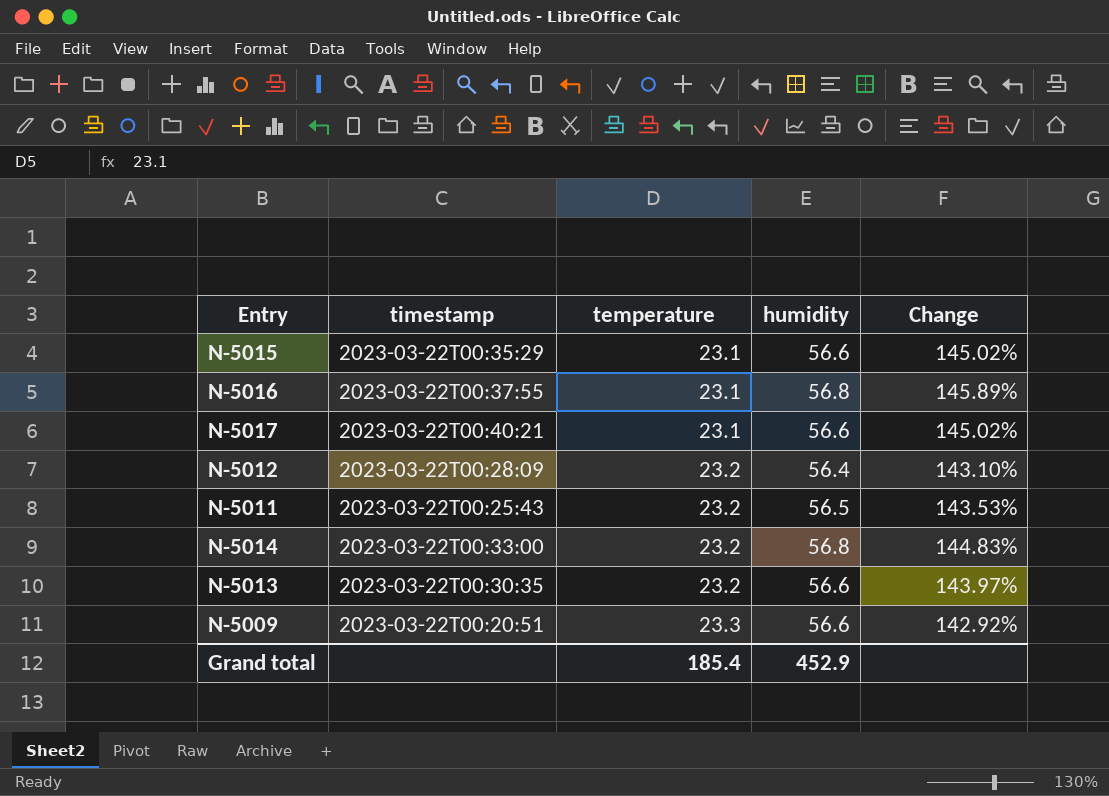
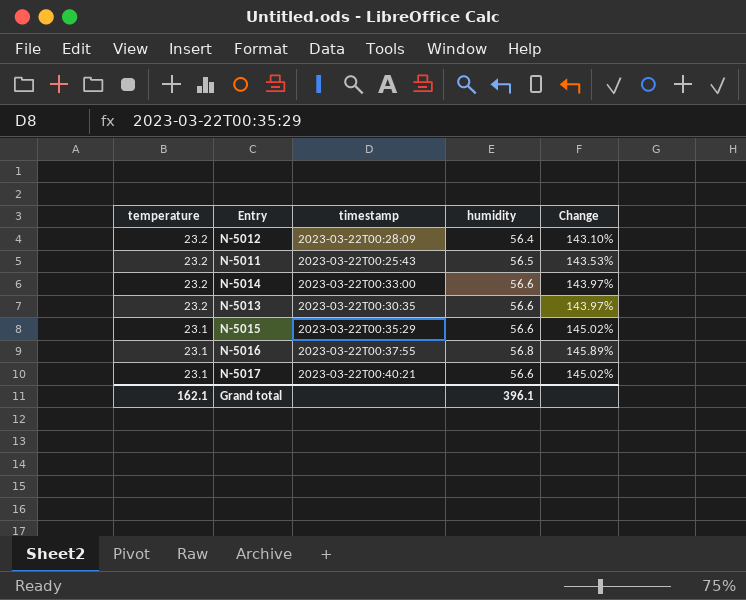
row order: temperature ascending -> temperature descending
column temperature | position: 3 -> 1
row N-5009: 2023-03-22T00:20:51 | 23.3 | 56.6 | 142.92% -> none
N-5014 | humidity: 56.8 -> 56.6
N-5014 | Change: 144.83% -> 143.97%
Grand total | temperature: 185.4 -> 162.1
Grand total | humidity: 452.9 -> 396.1

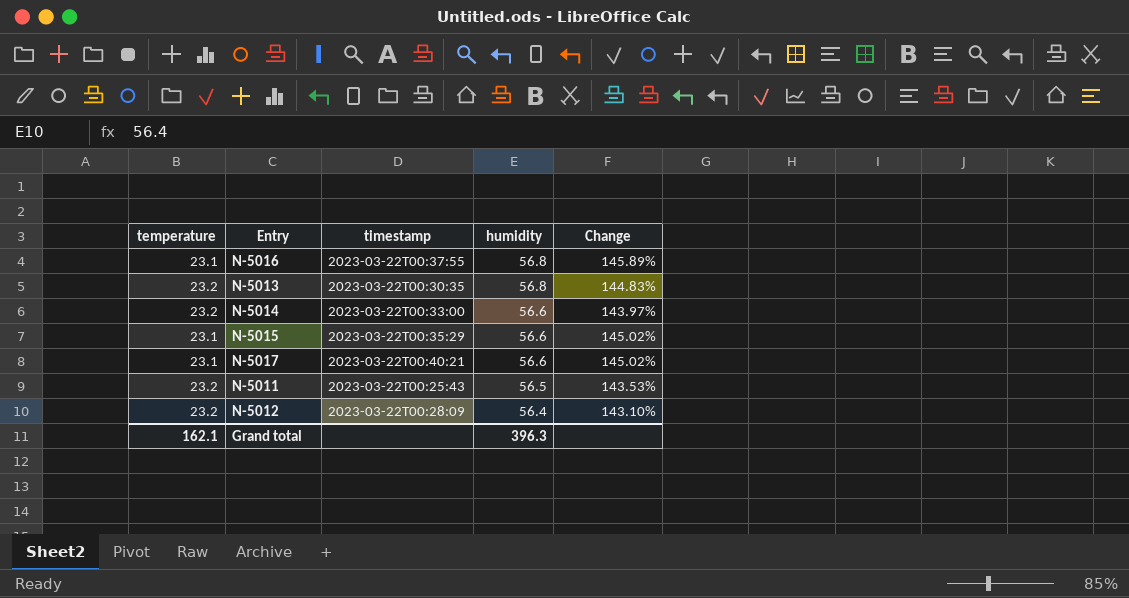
row order: temperature descending -> humidity descending
N-5013 | humidity: 56.6 -> 56.8
N-5013 | Change: 143.97% -> 144.83%
Grand total | humidity: 396.1 -> 396.3

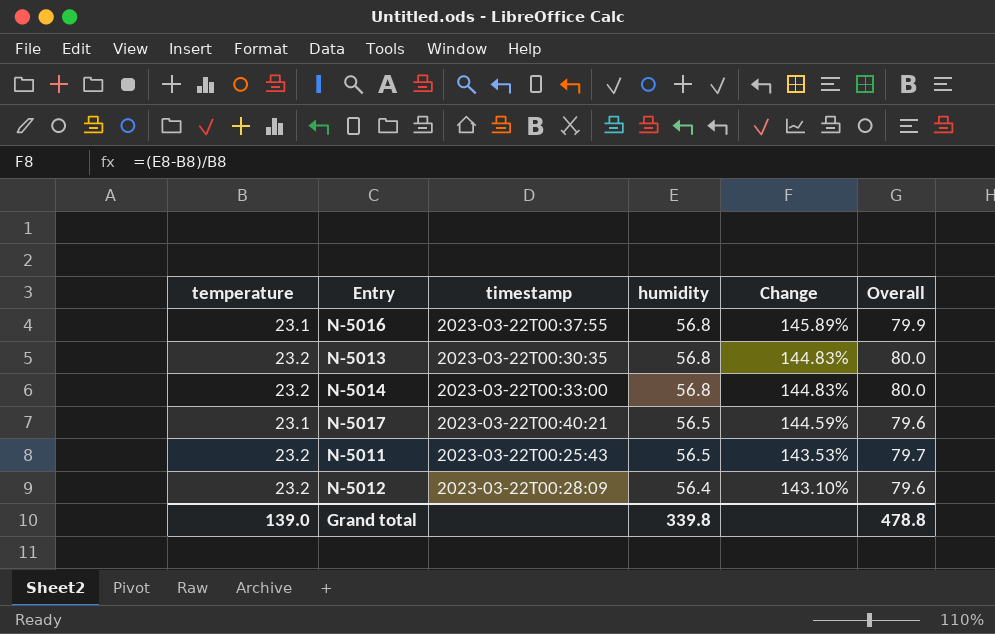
column Overall | formula: none -> [temperature] + [humidity]
row N-5015: 23.1 | 2023-03-22T00:35:29 | 56.6 | 145.02% -> none
N-5014 | humidity: 56.6 -> 56.8
N-5014 | Change: 143.97% -> 144.83%
N-5017 | humidity: 56.6 -> 56.5
N-5017 | Change: 145.02% -> 144.59%
Grand total | temperature: 162.1 -> 139.0
Grand total | humidity: 396.3 -> 339.8

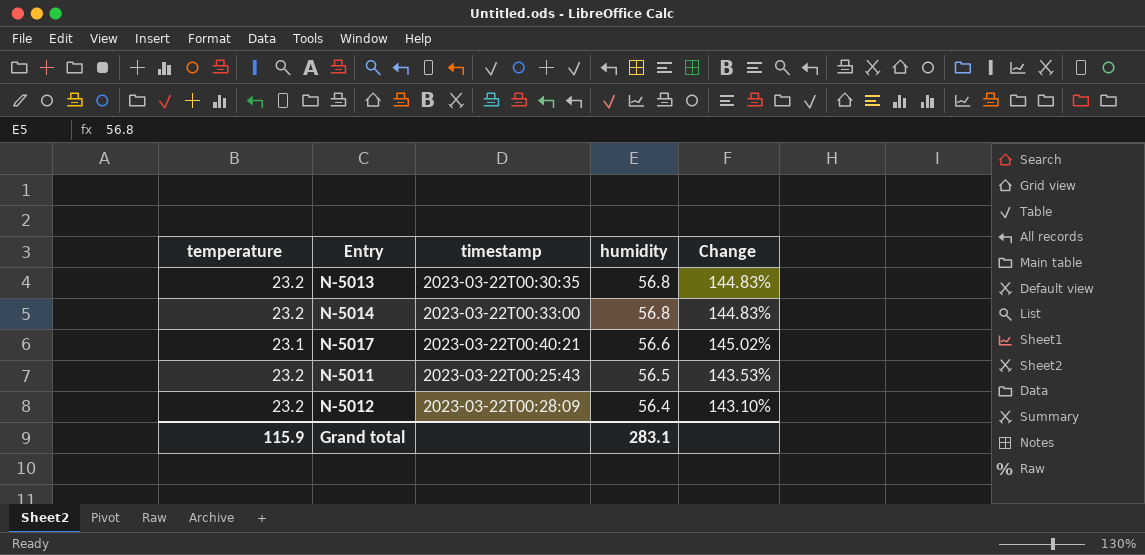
column Overall | formula: [temperature] + [humidity] -> none
row N-5016: 23.1 | 2023-03-22T00:37:55 | 56.8 | 145.89% | 79.9 -> none
N-5017 | humidity: 56.5 -> 56.6
N-5017 | Change: 144.59% -> 145.02%
Grand total | temperature: 139.0 -> 115.9
Grand total | humidity: 339.8 -> 283.1

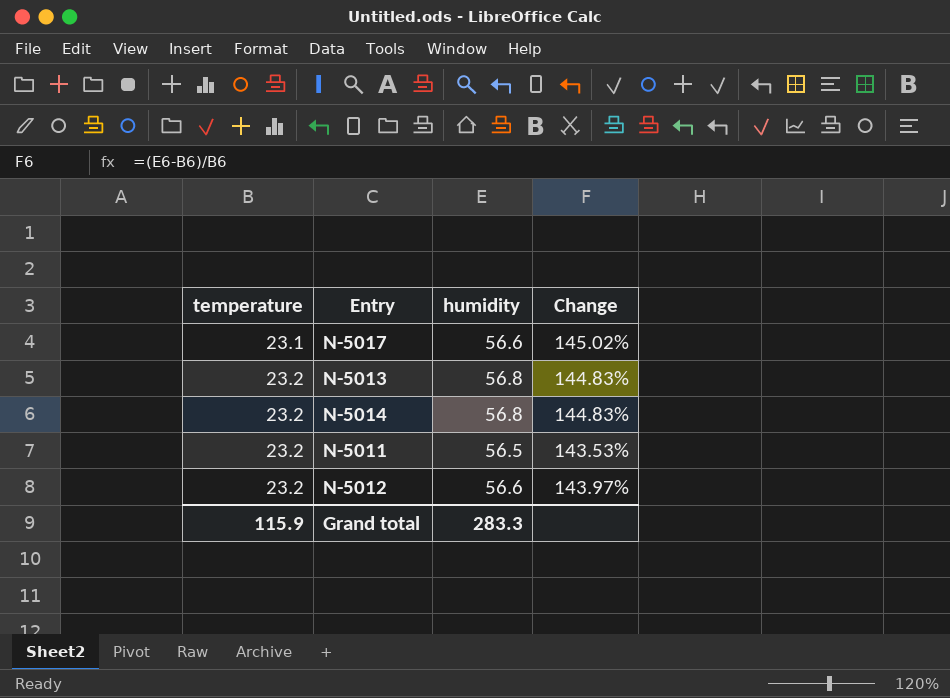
row order: humidity descending -> temperature ascending
column timestamp | position: 3 -> none
N-5012 | humidity: 56.4 -> 56.6
N-5012 | Change: 143.10% -> 143.97%
Grand total | humidity: 283.1 -> 283.3

